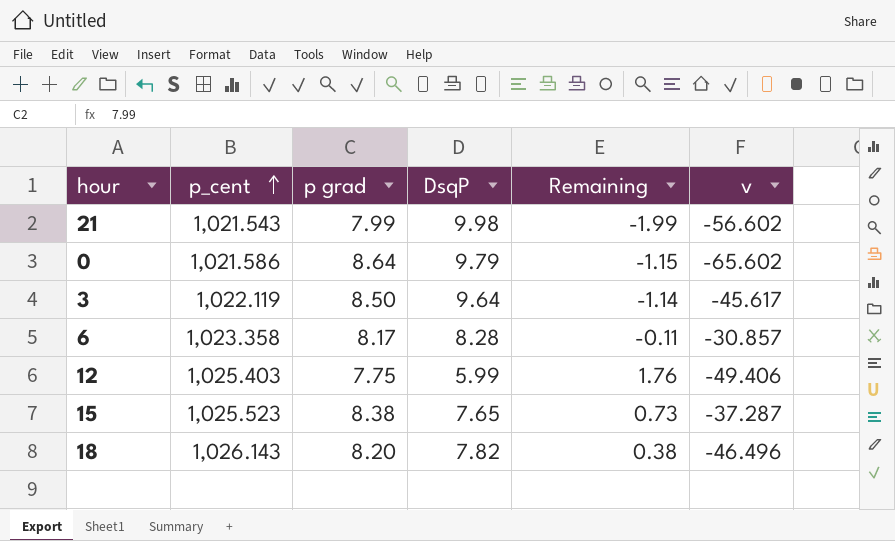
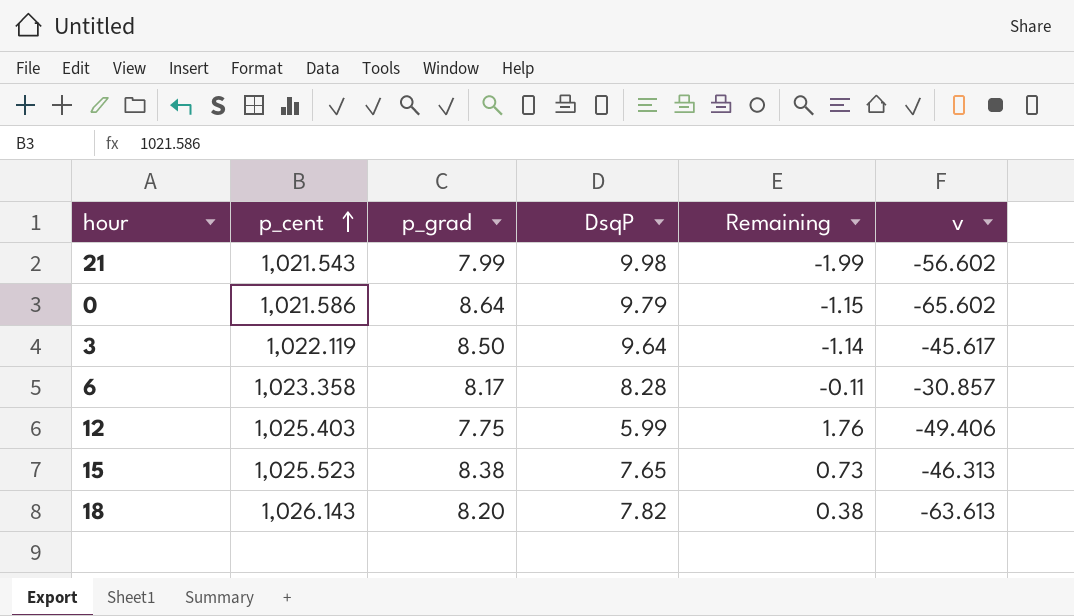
column name: p grad -> p_grad
15 | v: -37.287 -> -46.313
18 | v: -46.496 -> -63.613

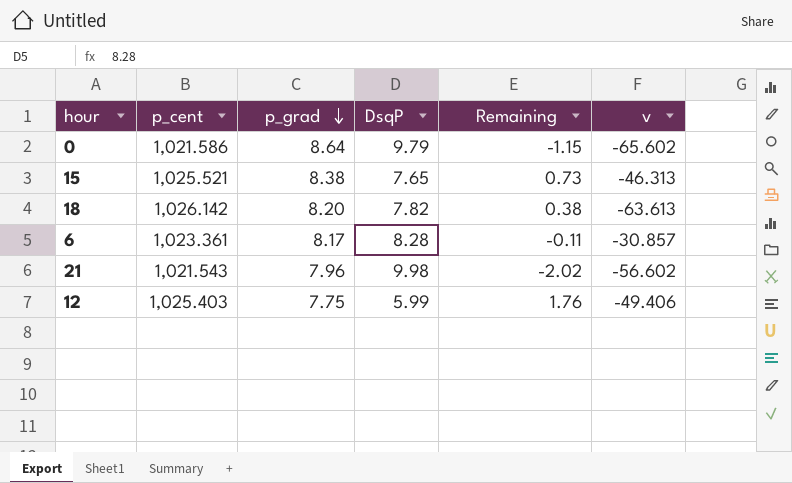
row order: p_cent ascending -> p_grad descending
row 3: 1,022.119 | 8.50 | 9.64 | -1.14 | -45.617 -> none
15 | p_cent: 1,025.523 -> 1,025.521
18 | p_cent: 1,026.143 -> 1,026.142
6 | p_cent: 1,023.358 -> 1,023.361
21 | p_grad: 7.99 -> 7.96
21 | Remaining: -1.99 -> -2.02

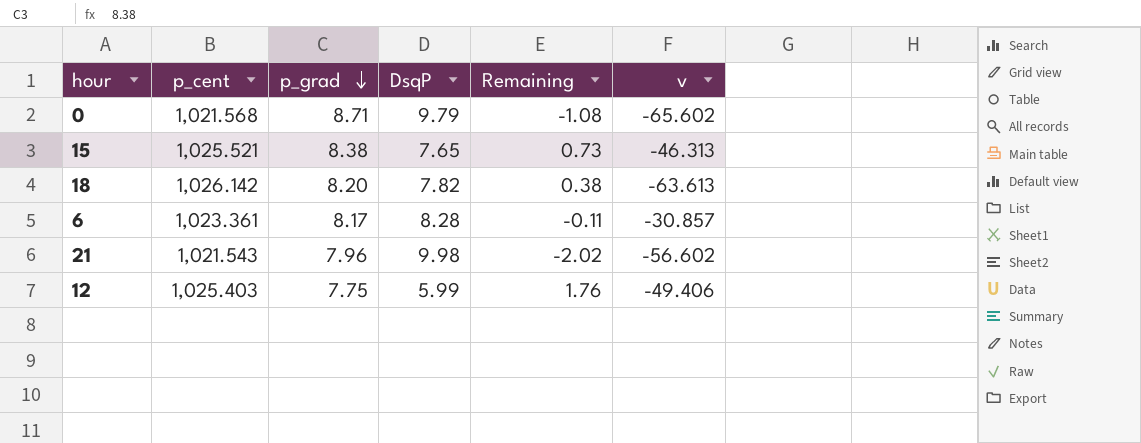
0 | p_cent: 1,021.586 -> 1,021.568
0 | p_grad: 8.64 -> 8.71
0 | Remaining: -1.15 -> -1.08

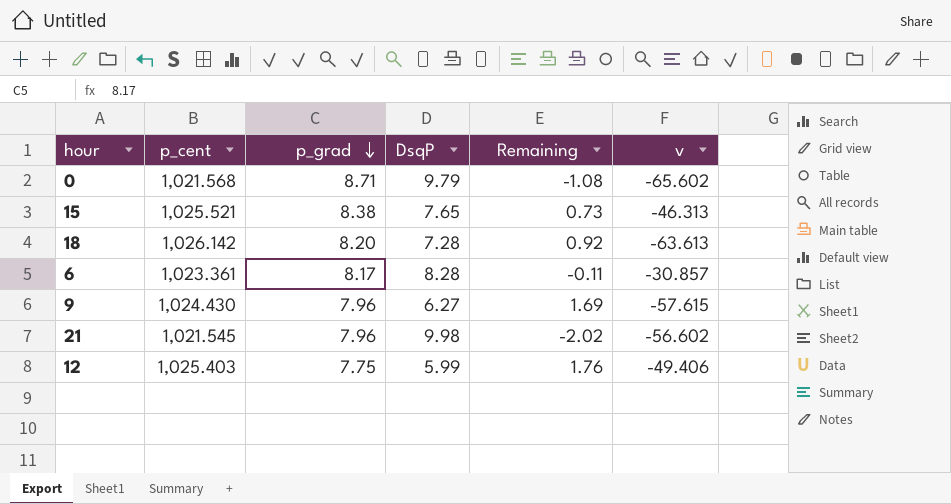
18 | DsqP: 7.82 -> 7.28
18 | Remaining: 0.38 -> 0.92
row 9: none -> 1,024.430 | 7.96 | 6.27 | 1.69 | -57.615
21 | p_cent: 1,021.543 -> 1,021.545

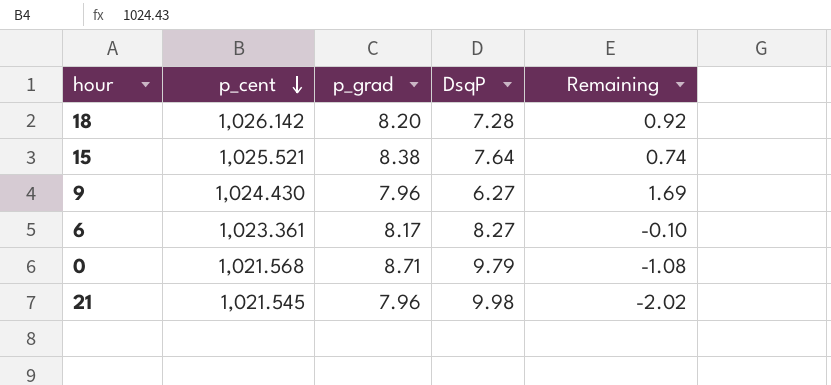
row order: p_grad descending -> p_cent descending
column v | position: 6 -> none
row 12: 1,025.403 | 7.75 | 5.99 | 1.76 | -49.406 -> none
15 | DsqP: 7.65 -> 7.64
15 | Remaining: 0.73 -> 0.74
6 | DsqP: 8.28 -> 8.27
6 | Remaining: -0.11 -> -0.10

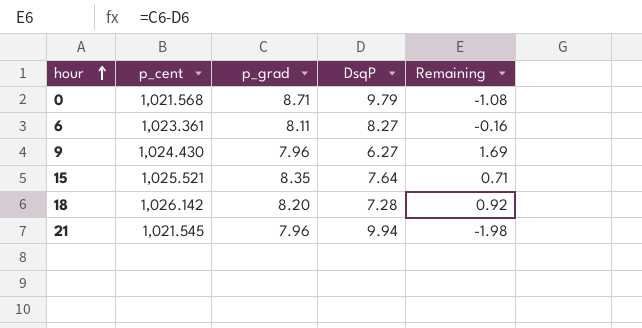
row order: p_cent descending -> hour ascending
6 | p_grad: 8.17 -> 8.11
6 | Remaining: -0.10 -> -0.16
15 | p_grad: 8.38 -> 8.35
15 | Remaining: 0.74 -> 0.71
21 | DsqP: 9.98 -> 9.94
21 | Remaining: -2.02 -> -1.98

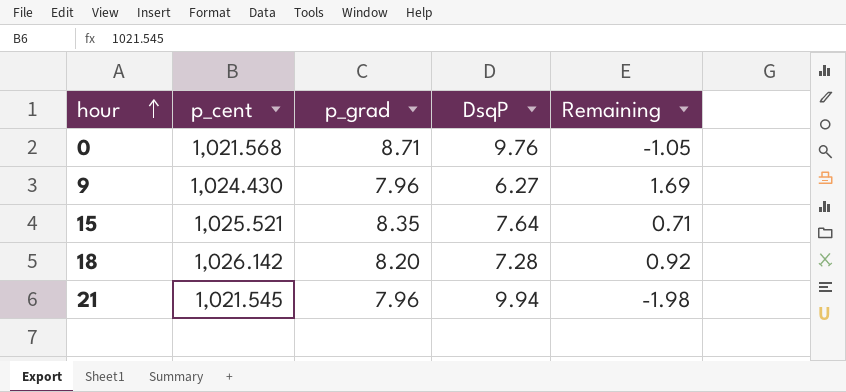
row 6: 1,023.361 | 8.11 | 8.27 | -0.16 -> none
0 | DsqP: 9.79 -> 9.76
0 | Remaining: -1.08 -> -1.05

